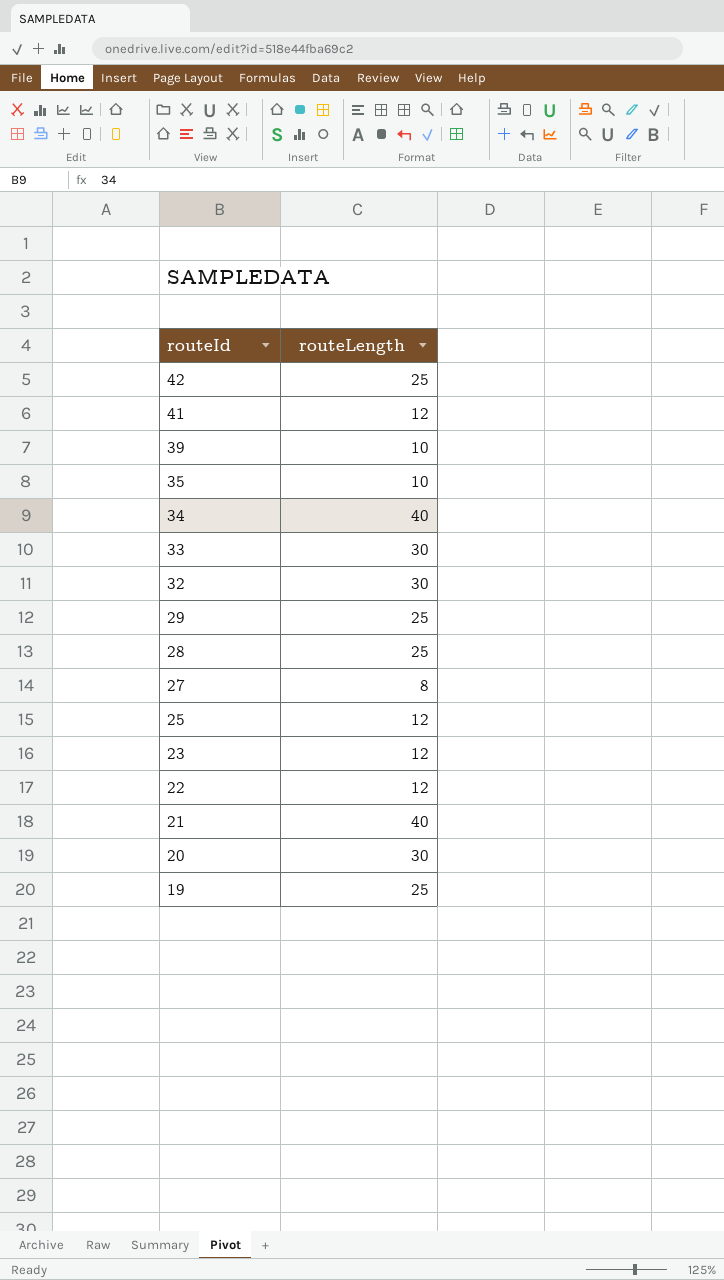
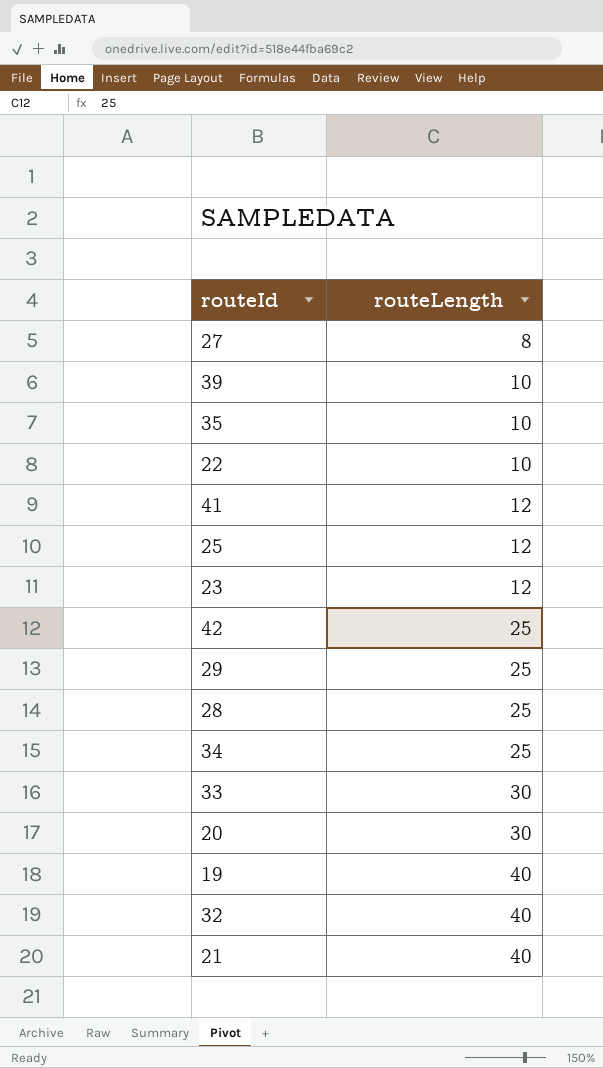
row order: routeId descending -> routeLength ascending
22 | routeLength: 12 -> 10
34 | routeLength: 40 -> 25
19 | routeLength: 25 -> 40
32 | routeLength: 30 -> 40

